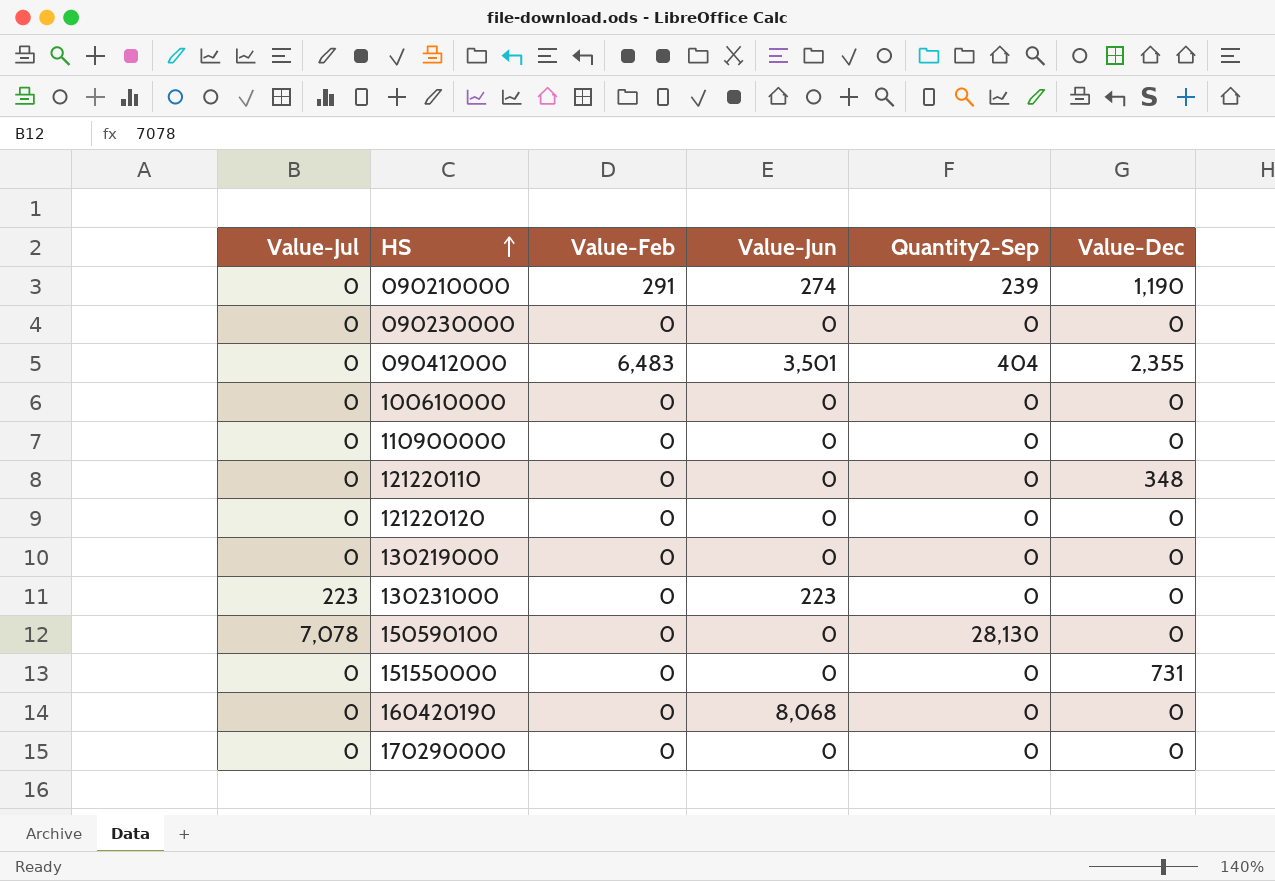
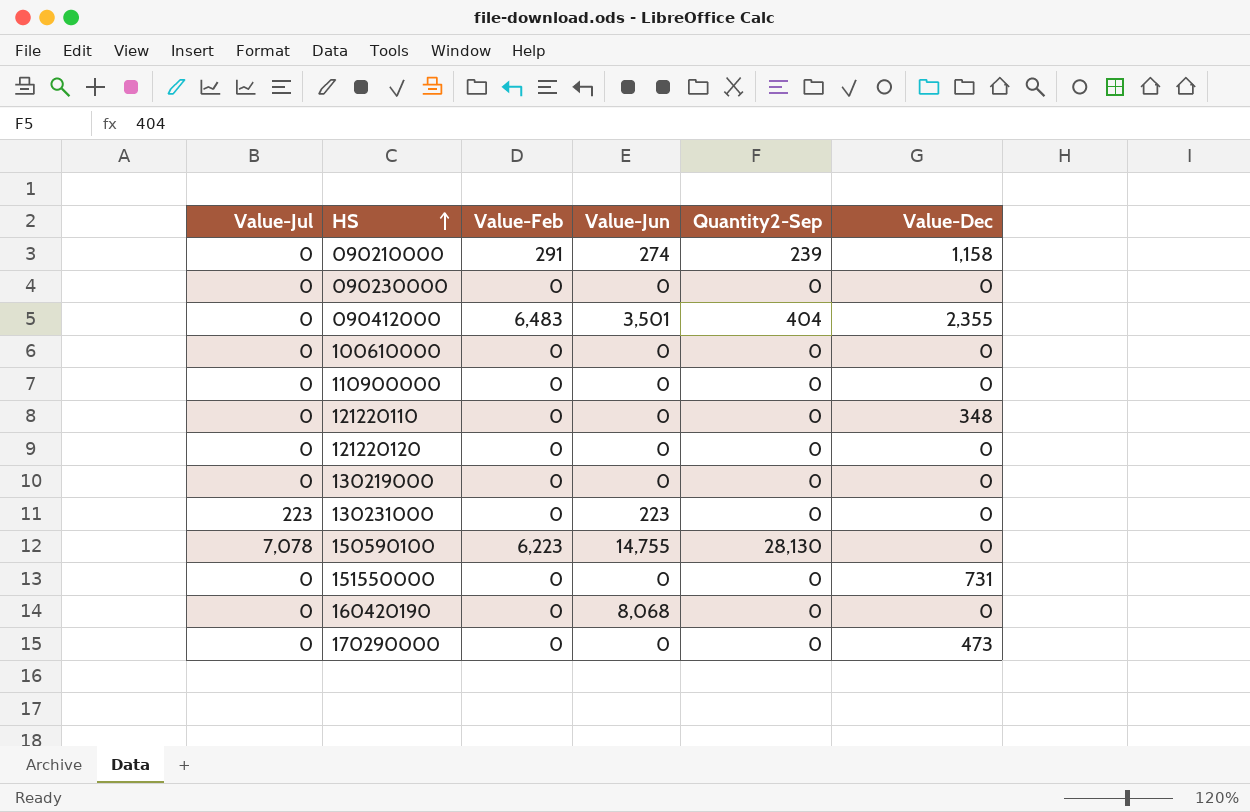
090210000 | Value-Dec: 1,190 -> 1,158
150590100 | Value-Feb: 0 -> 6,223
150590100 | Value-Jun: 0 -> 14,755
170290000 | Value-Dec: 0 -> 473

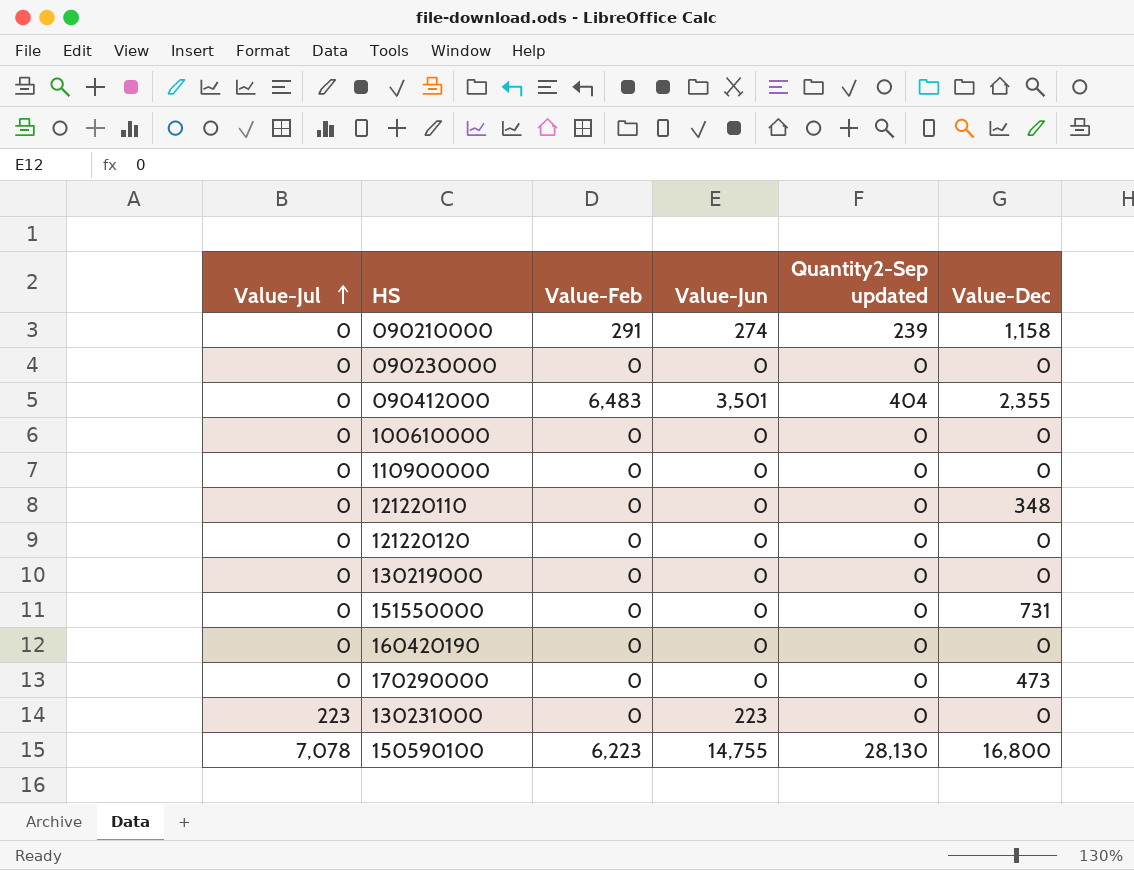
row order: HS ascending -> Value-Jul ascending
column name: Quantity2-Sep -> Quantity2-Sep updated
160420190 | Value-Jun: 8,068 -> 0
150590100 | Value-Dec: 0 -> 16,800

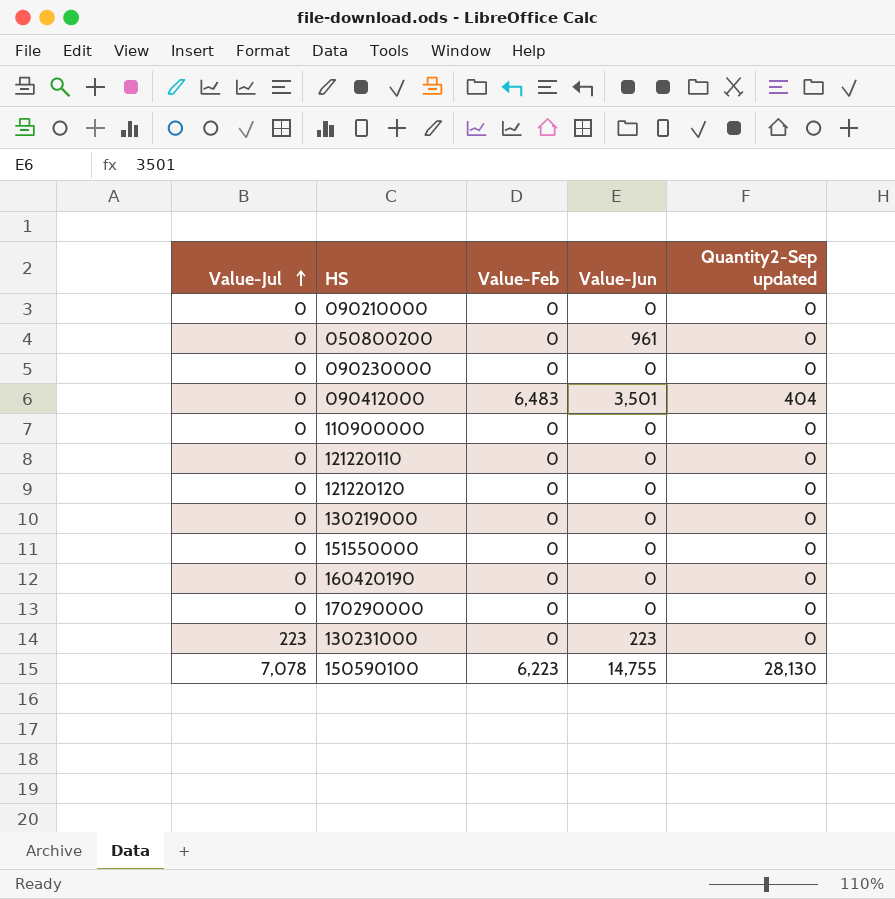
column Value-Dec | position: 6 -> none
row 100610000: 0 | 0 | 0 | 0 | 0 -> none
090210000 | Value-Feb: 291 -> 0
090210000 | Value-Jun: 274 -> 0
090210000 | Quantity2-Sep updated: 239 -> 0
row 050800200: none -> 0 | 0 | 961 | 0

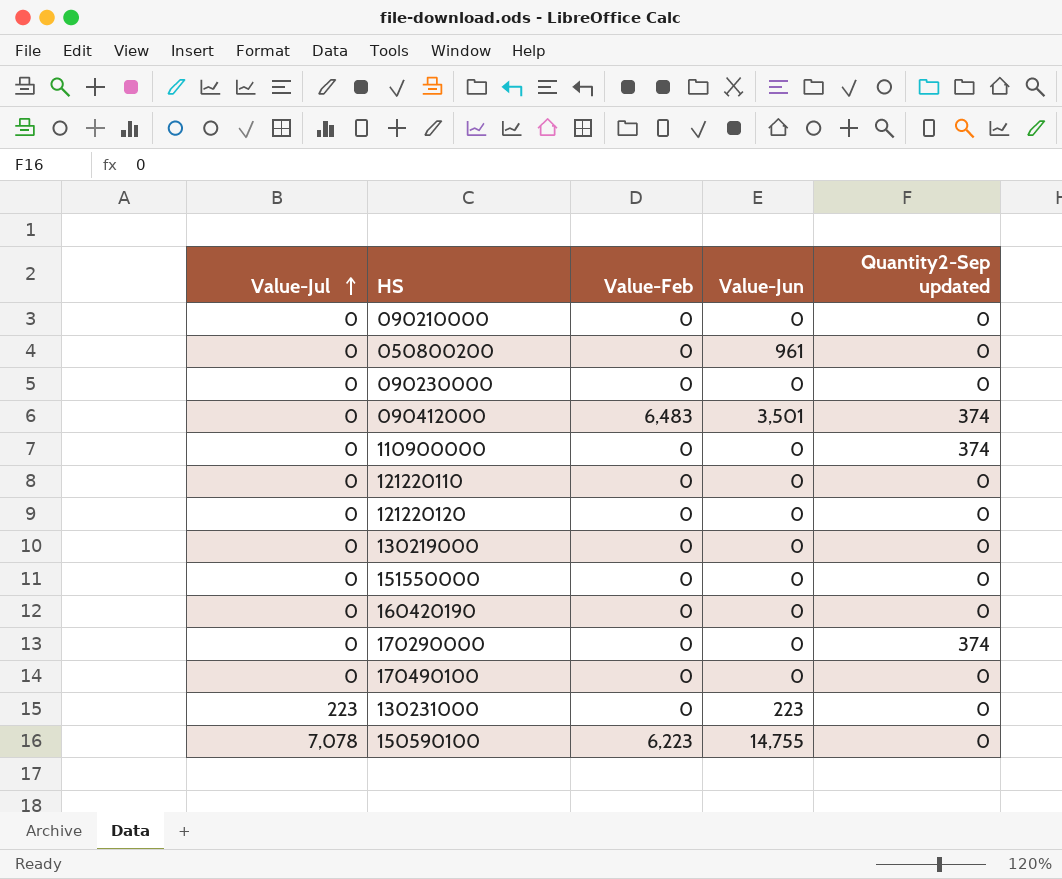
090412000 | Quantity2-Sep updated: 404 -> 374
110900000 | Quantity2-Sep updated: 0 -> 374
170290000 | Quantity2-Sep updated: 0 -> 374
row 170490100: none -> 0 | 0 | 0 | 0
150590100 | Quantity2-Sep updated: 28,130 -> 0

